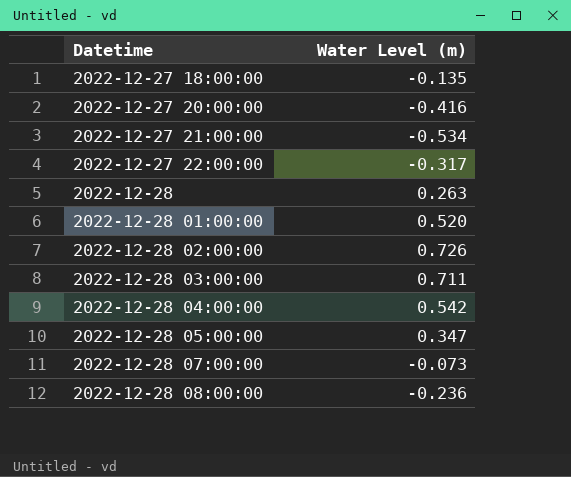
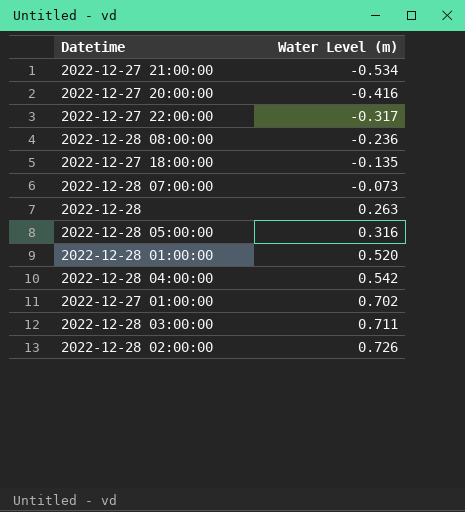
row order: Datetime ascending -> Water Level (m) ascending
2022-12-28 05:00:00 | Water Level (m): 0.347 -> 0.316
row 2022-12-27 01:00:00: none -> 0.702

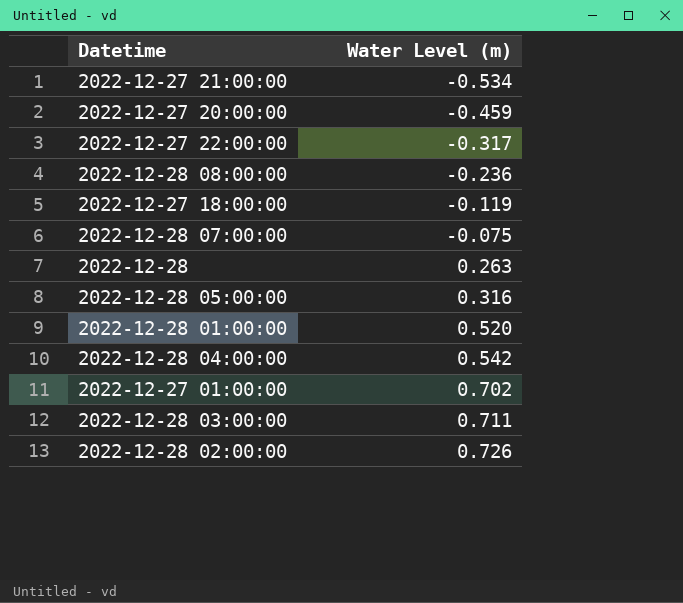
2022-12-27 20:00:00 | Water Level (m): -0.416 -> -0.459
2022-12-27 18:00:00 | Water Level (m): -0.135 -> -0.119
2022-12-28 07:00:00 | Water Level (m): -0.073 -> -0.075

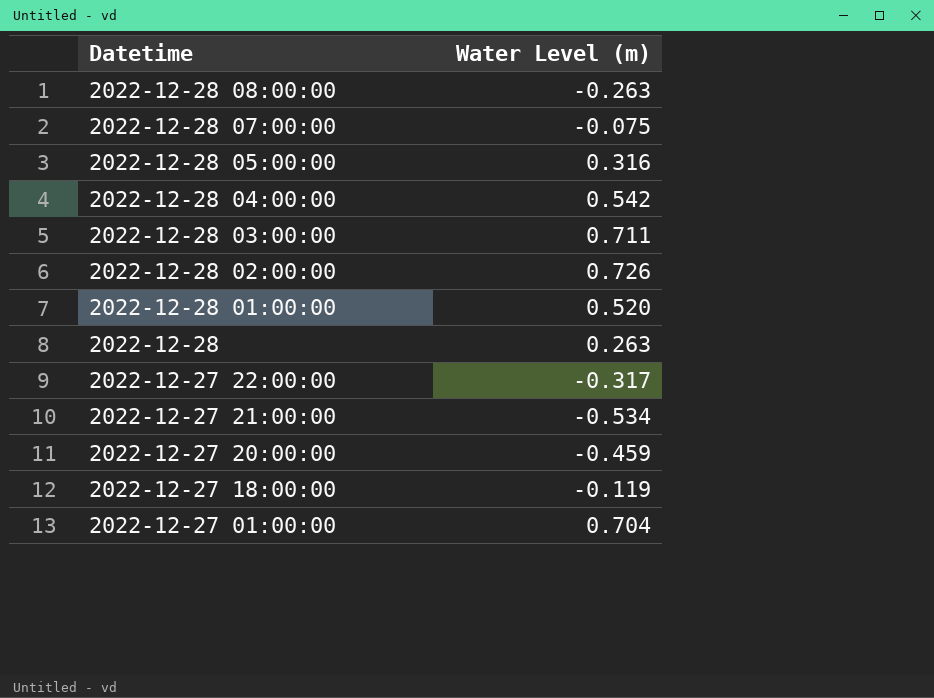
row order: Water Level (m) ascending -> Datetime descending
2022-12-28 08:00:00 | Water Level (m): -0.236 -> -0.263
2022-12-27 01:00:00 | Water Level (m): 0.702 -> 0.704

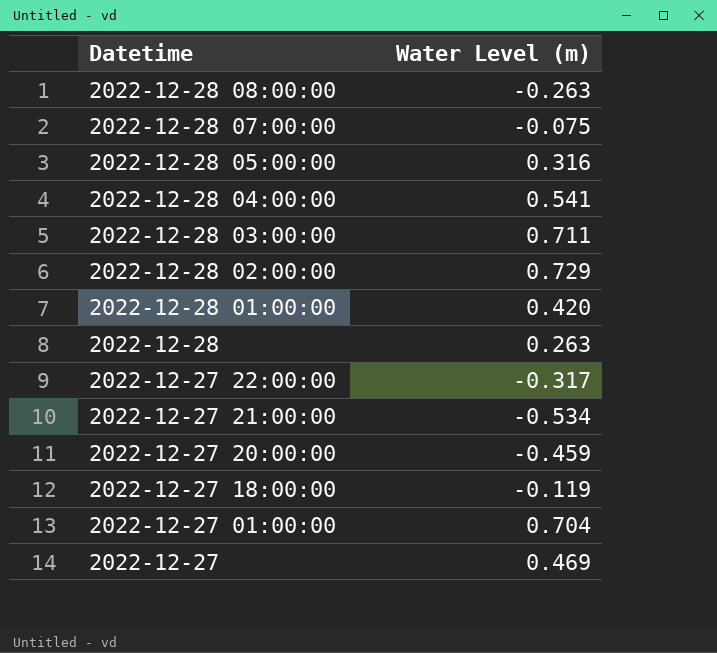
2022-12-28 04:00:00 | Water Level (m): 0.542 -> 0.541
2022-12-28 02:00:00 | Water Level (m): 0.726 -> 0.729
2022-12-28 01:00:00 | Water Level (m): 0.520 -> 0.420
row 2022-12-27: none -> 0.469

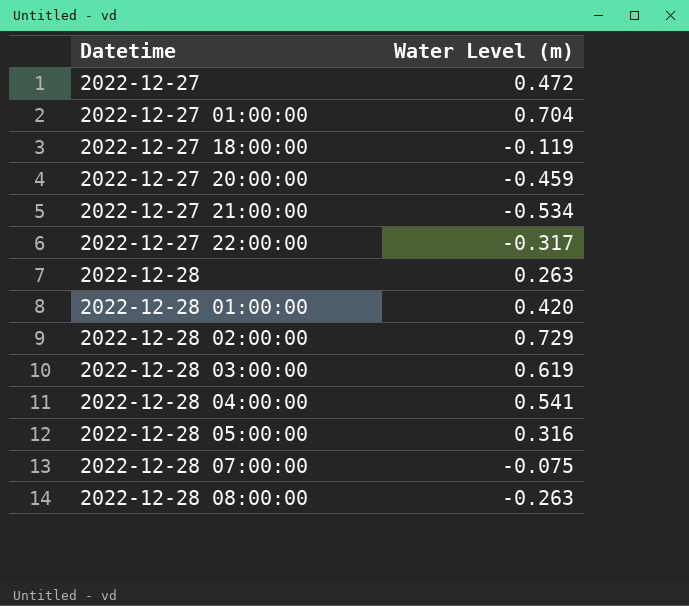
row order: Datetime descending -> Datetime ascending
2022-12-27 | Water Level (m): 0.469 -> 0.472
2022-12-28 03:00:00 | Water Level (m): 0.711 -> 0.619

